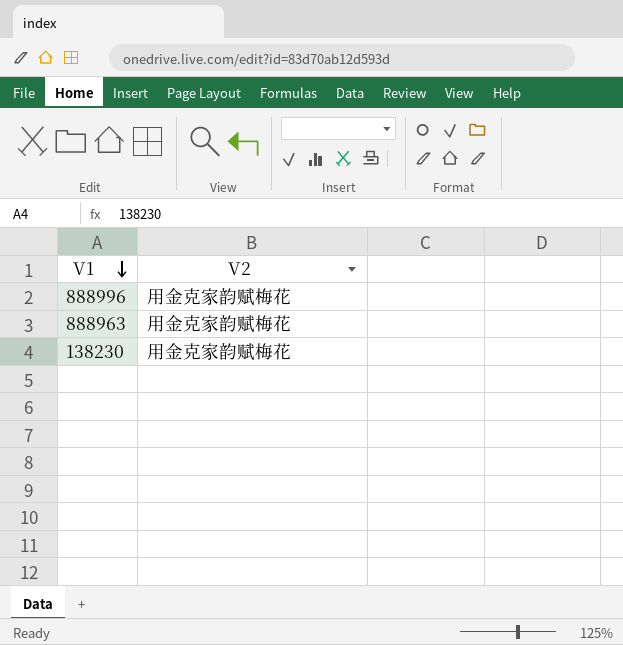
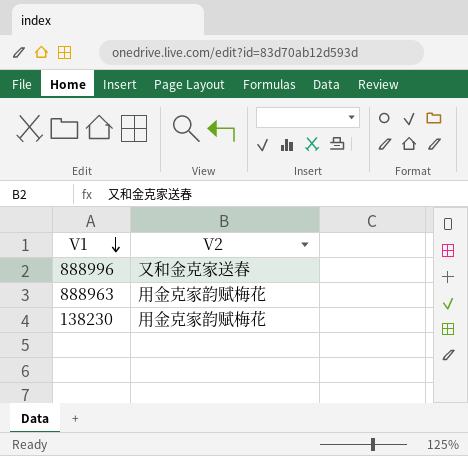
888996 | V2: 用金克家韵赋梅花 -> 又和金克家送春

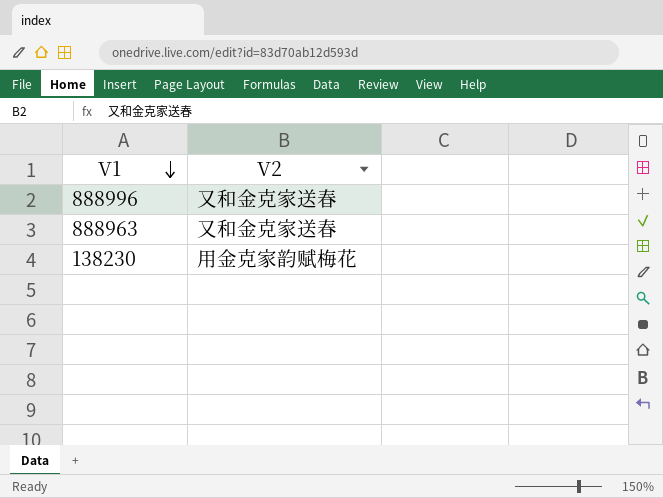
888963 | V2: 用金克家韵赋梅花 -> 又和金克家送春

